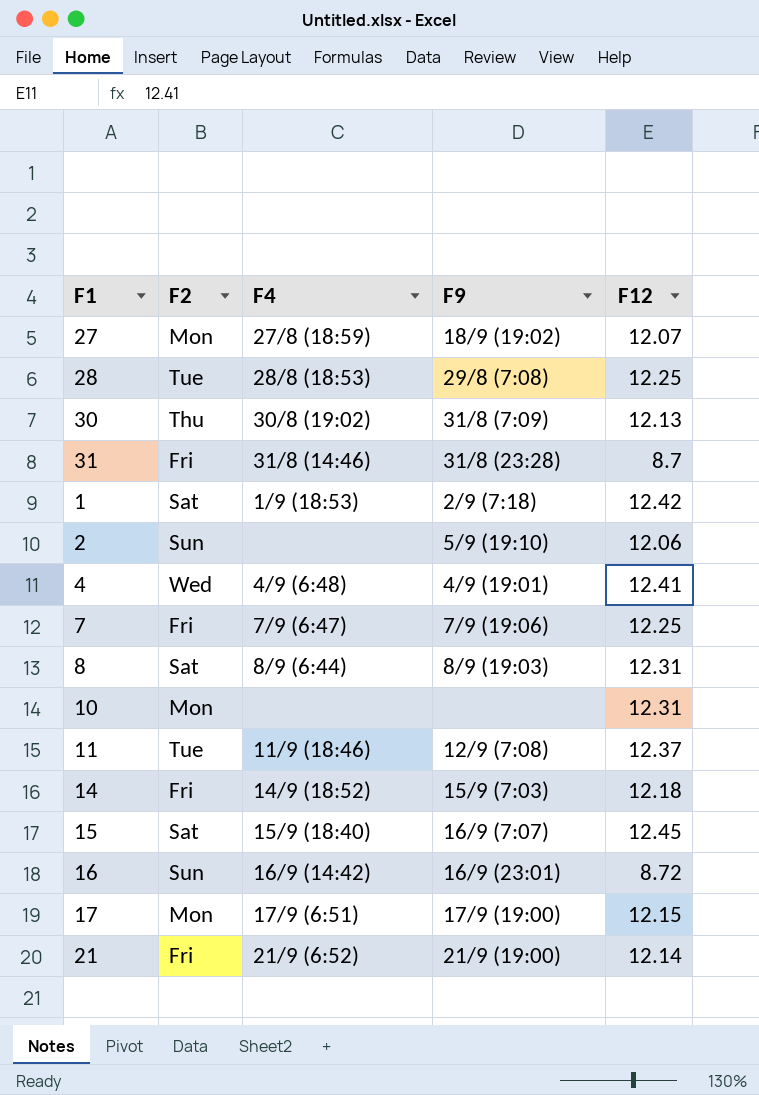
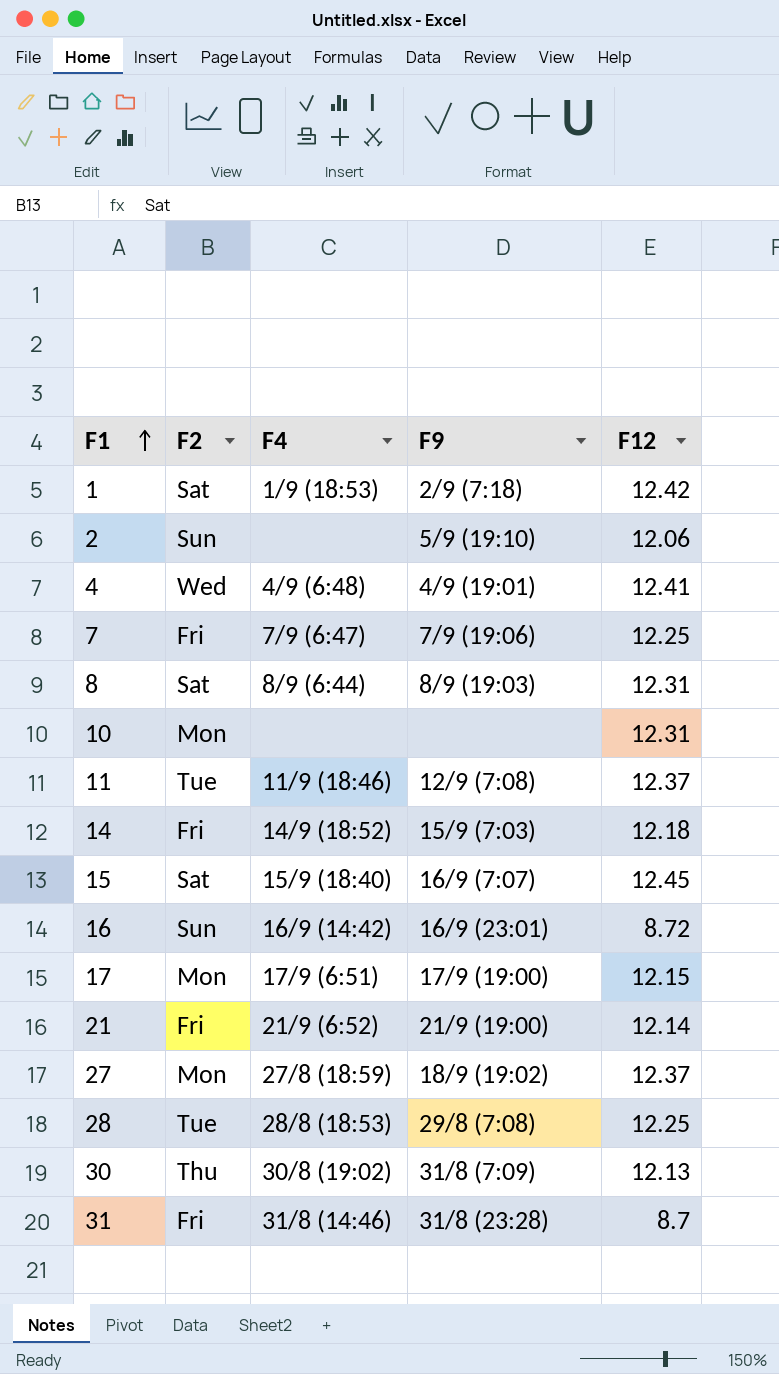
row order: none -> F1 ascending
27 | F12: 12.07 -> 12.37

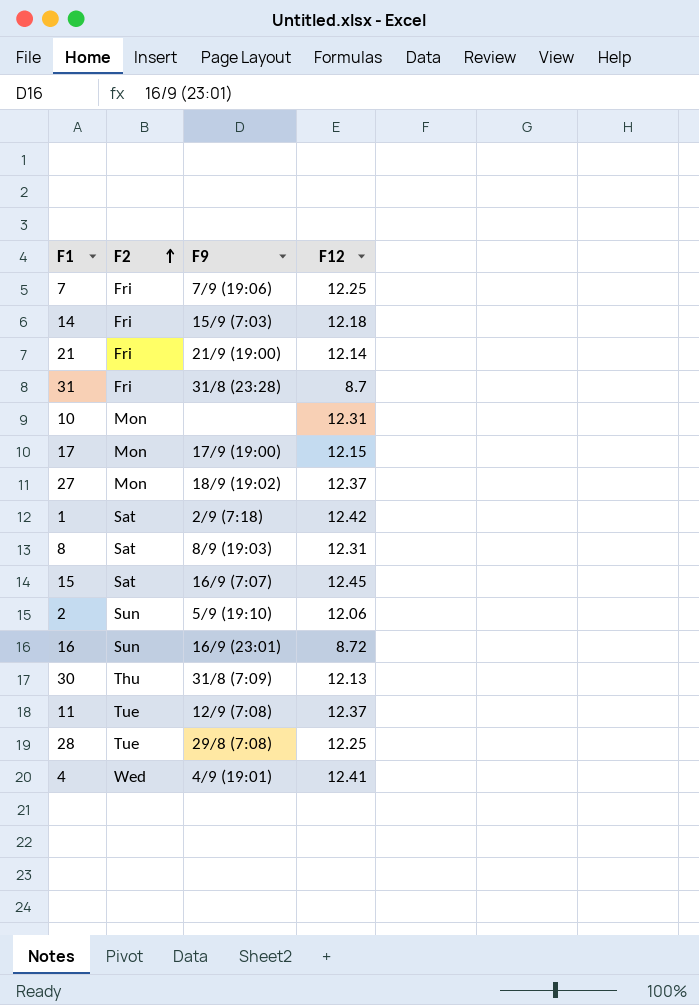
row order: F1 ascending -> F2 ascending
column F4 | position: 3 -> none

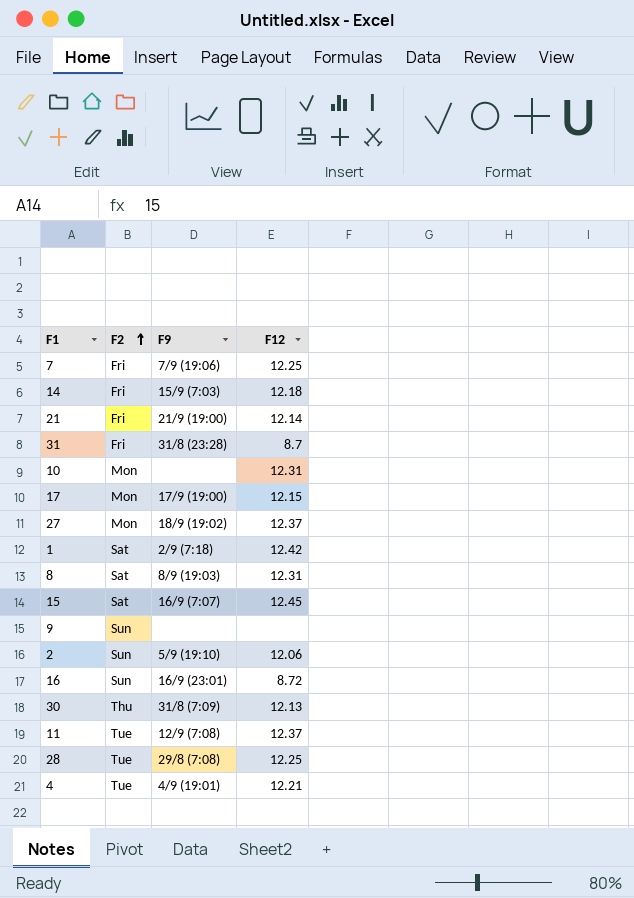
row 9: none -> Sun | none | none
4 | F2: Wed -> Tue
4 | F12: 12.41 -> 12.21

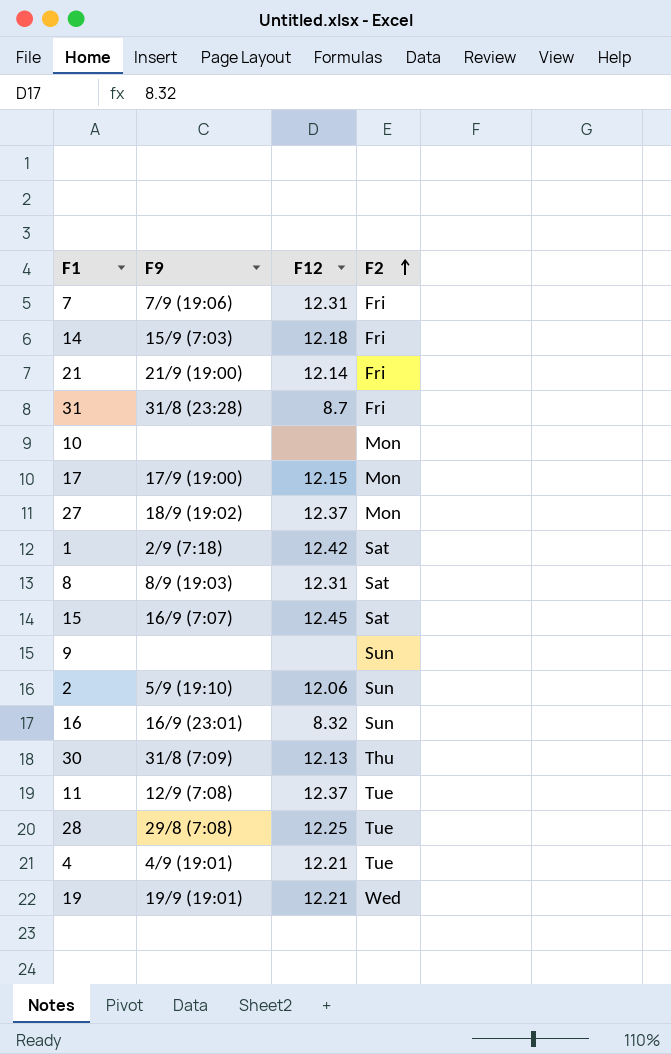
column F2 | position: 2 -> 4
7 | F12: 12.25 -> 12.31
10 | F12: 12.31 -> none
16 | F12: 8.72 -> 8.32
row 19: none -> 19/9 (19:01) | 12.21 | Wed

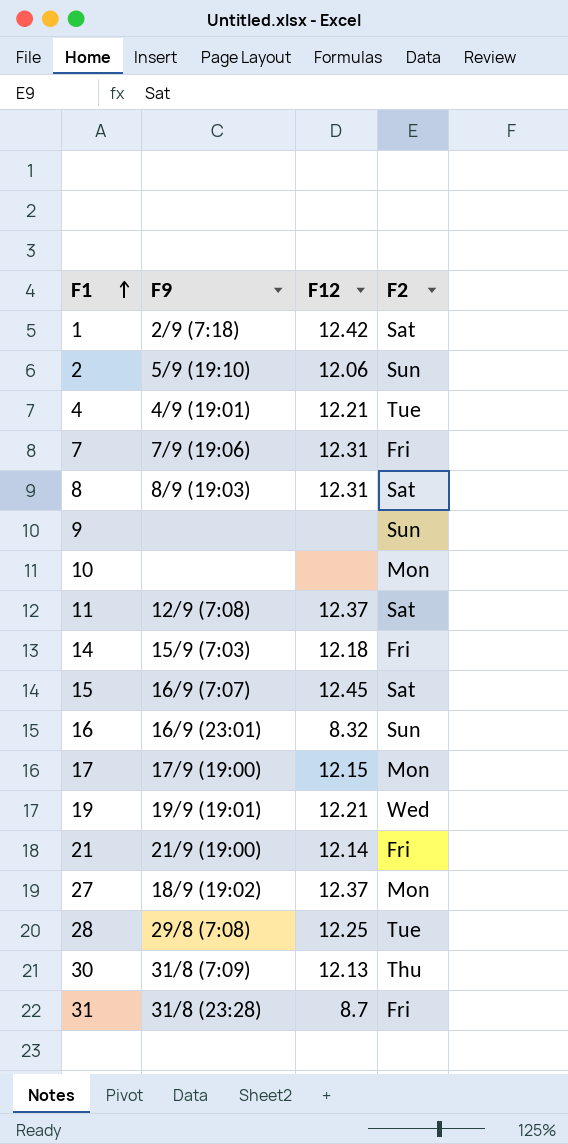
row order: F2 ascending -> F1 ascending
11 | F2: Tue -> Sat

